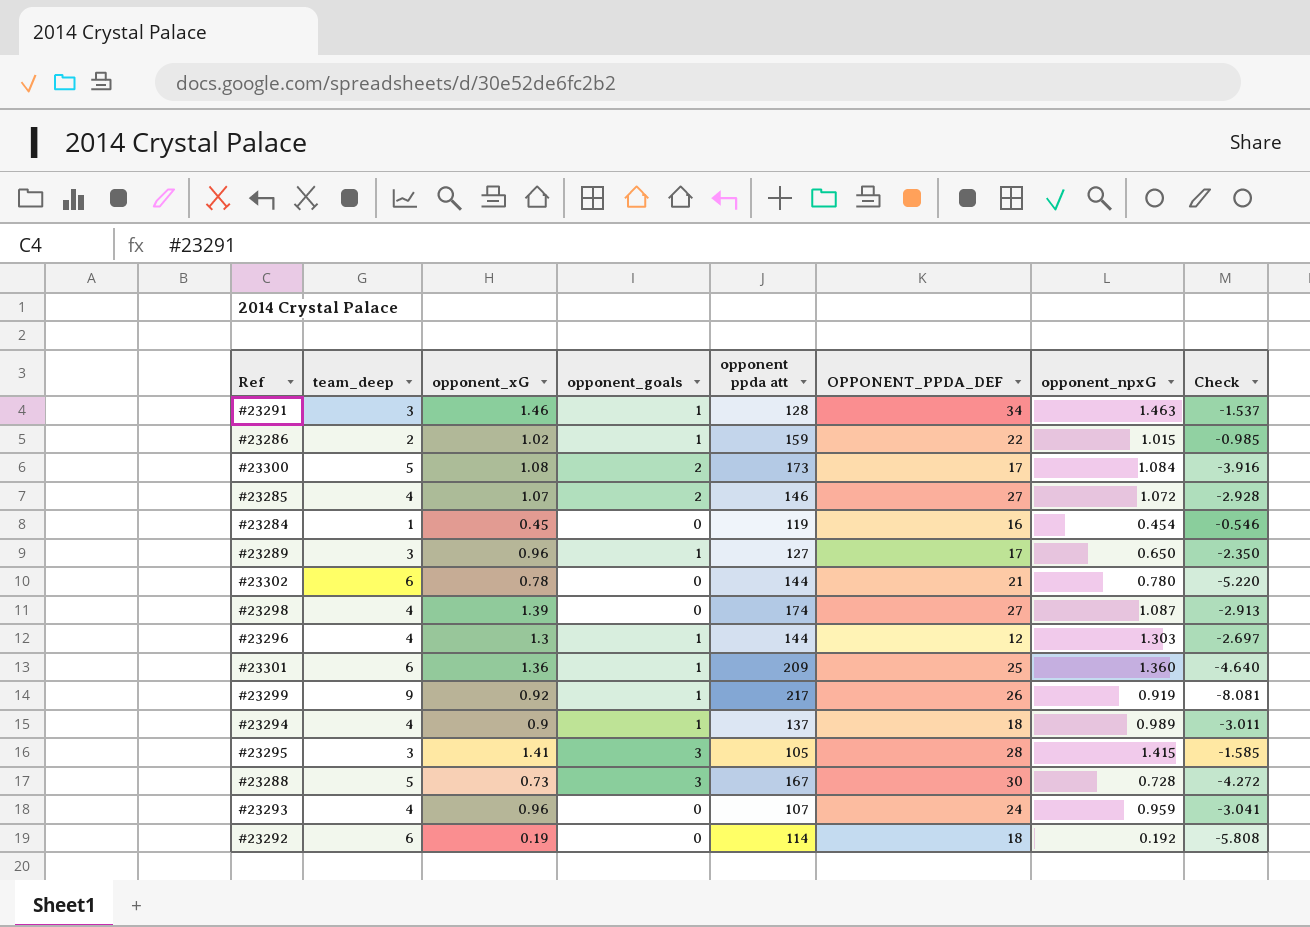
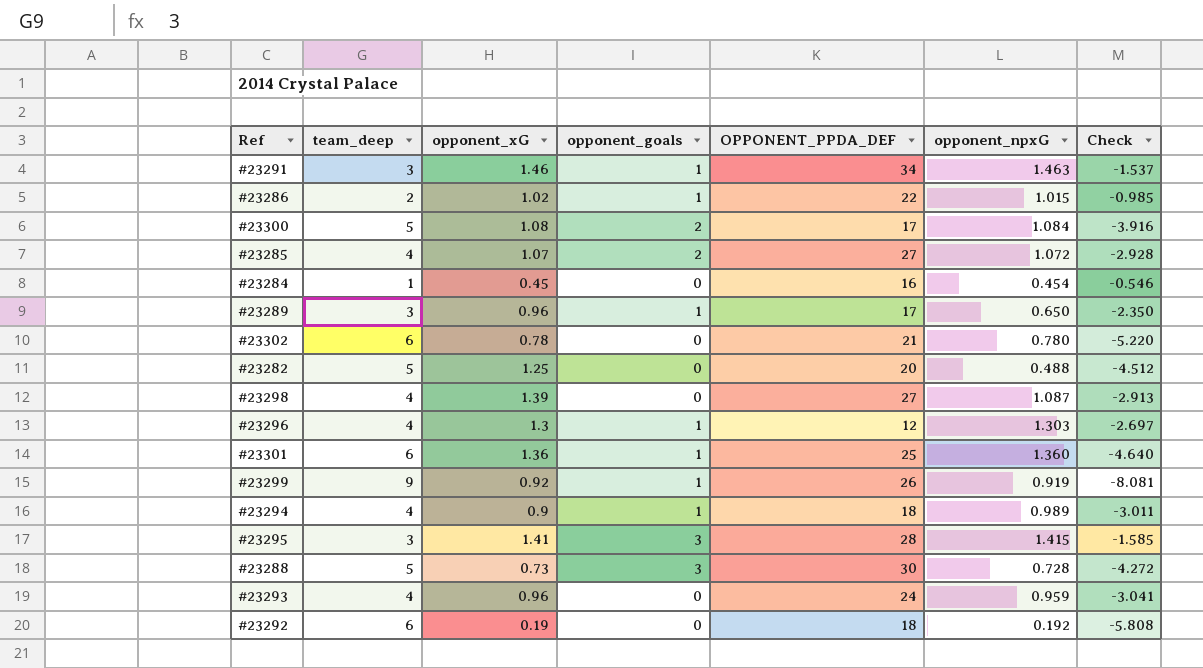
column opponent ppda att | position: 5 -> none
row #23282: none -> 5 | 1.25 | 0 | 20 | 0.488 | -4.512

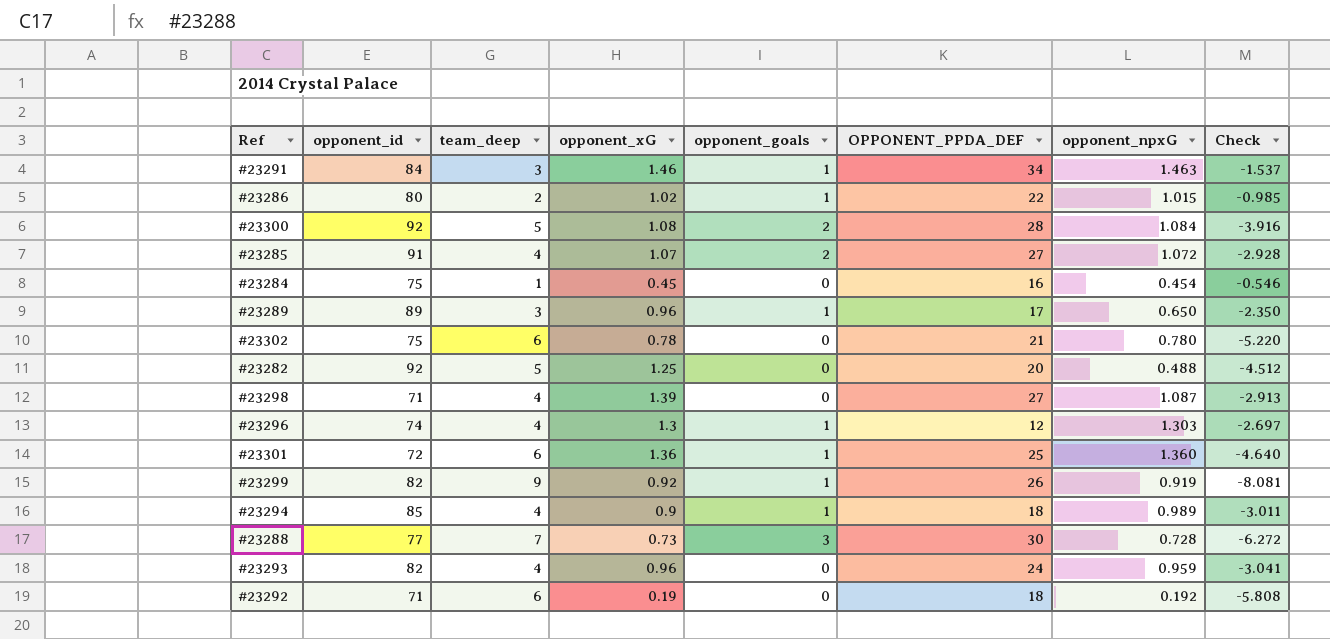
column opponent_id | position: none -> 2
row #23295: 3 | 1.41 | 3 | 28 | 1.415 | -1.585 -> none
#23300 | OPPONENT_PPDA_DEF: 17 -> 28
#23288 | team_deep: 5 -> 7
#23288 | Check: -4.272 -> -6.272

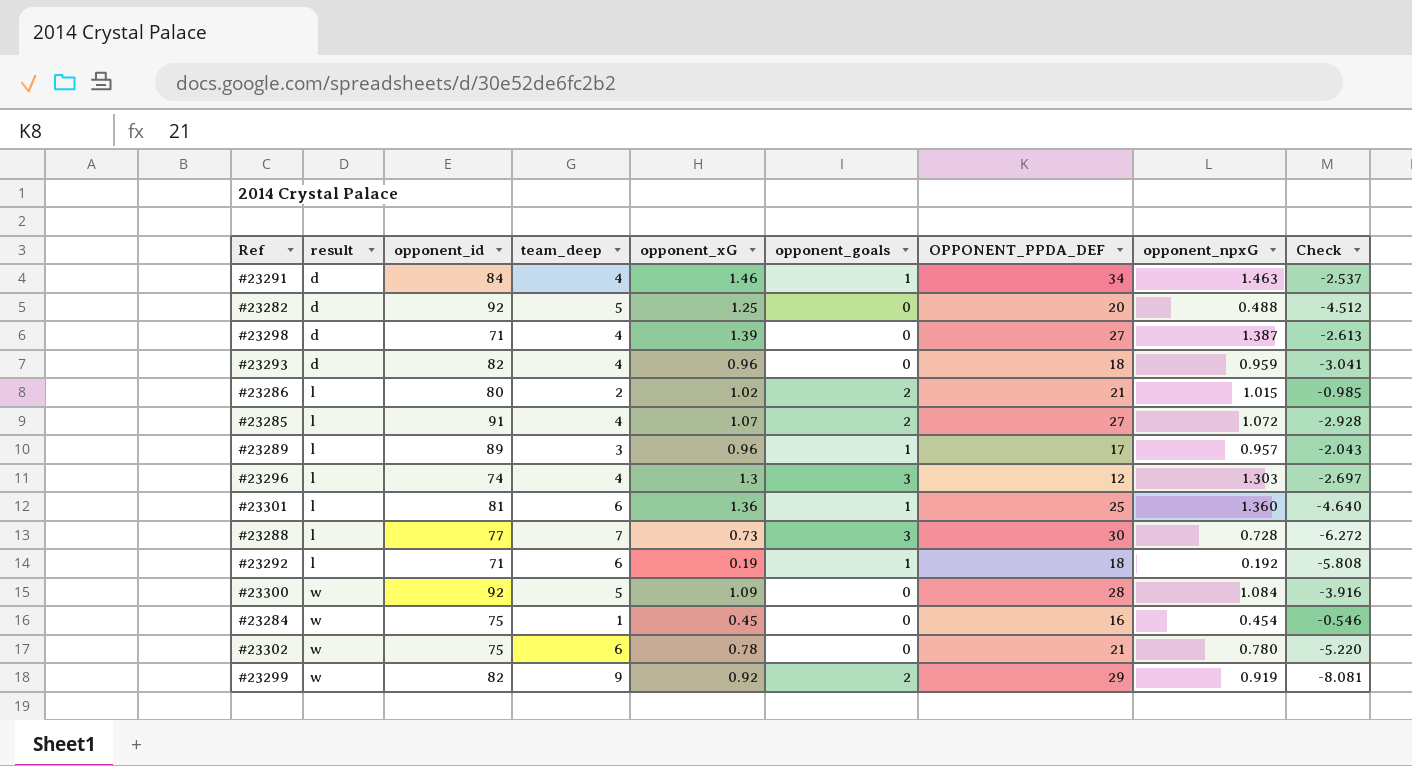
row order: none -> result ascending
column result | position: none -> 2
row #23294: 85 | 4 | 0.9 | 1 | 18 | 0.989 | -3.011 -> none
#23291 | team_deep: 3 -> 4
#23291 | Check: -1.537 -> -2.537
#23298 | opponent_npxG: 1.087 -> 1.387
#23298 | Check: -2.913 -> -2.613
#23293 | OPPONENT_PPDA_DEF: 24 -> 18
#23286 | opponent_goals: 1 -> 2
#23286 | OPPONENT_PPDA_DEF: 22 -> 21
#23289 | opponent_npxG: 0.650 -> 0.957
#23289 | Check: -2.350 -> -2.043
#23296 | opponent_goals: 1 -> 3
#23301 | opponent_id: 72 -> 81
#23292 | opponent_goals: 0 -> 1
#23300 | opponent_xG: 1.08 -> 1.09
#23300 | opponent_goals: 2 -> 0
#23299 | opponent_goals: 1 -> 2
#23299 | OPPONENT_PPDA_DEF: 26 -> 29

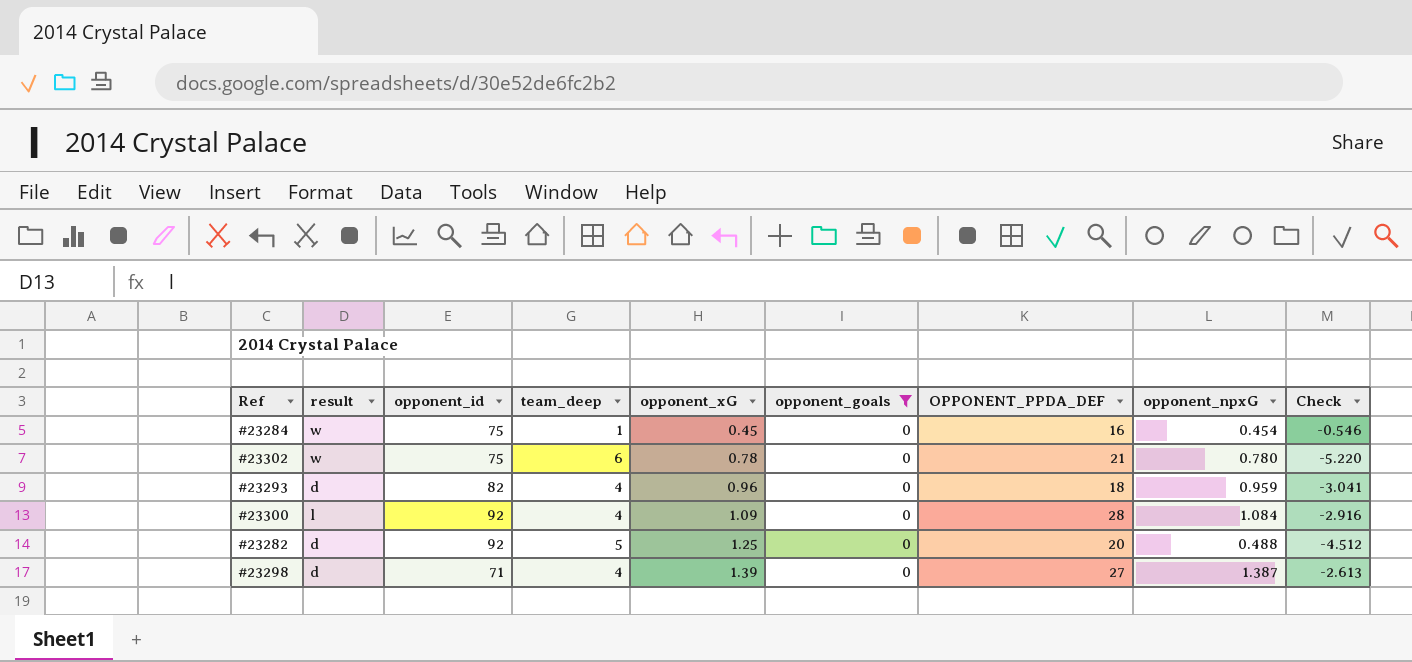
filter: none -> opponent_goals = 0
row order: result ascending -> opponent_xG ascending
#23300 | result: w -> l
#23300 | team_deep: 5 -> 4
#23300 | Check: -3.916 -> -2.916

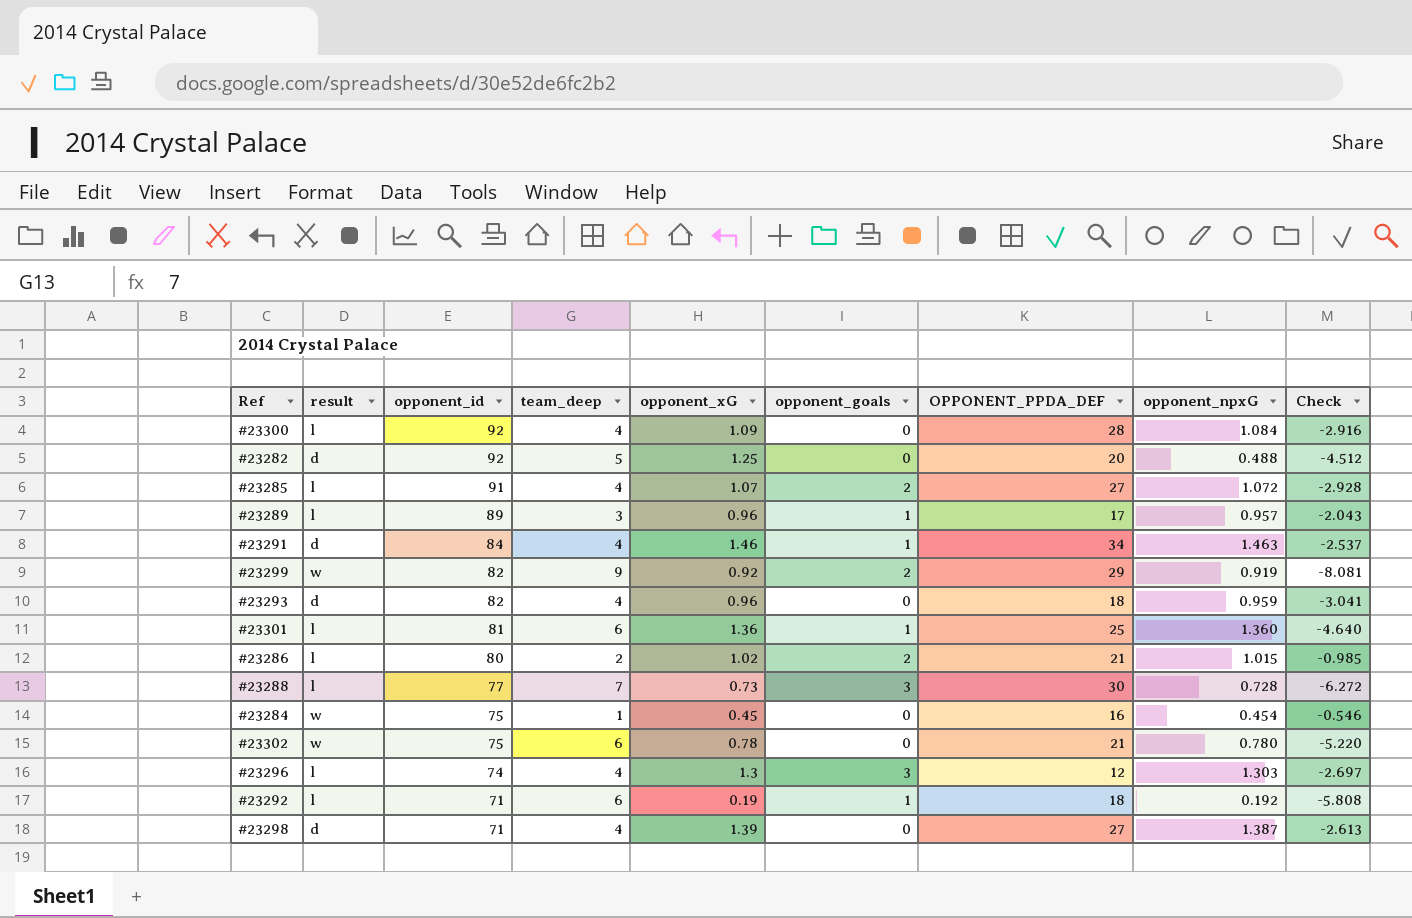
filter: opponent_goals = 0 -> none
row order: opponent_xG ascending -> opponent_id descending

